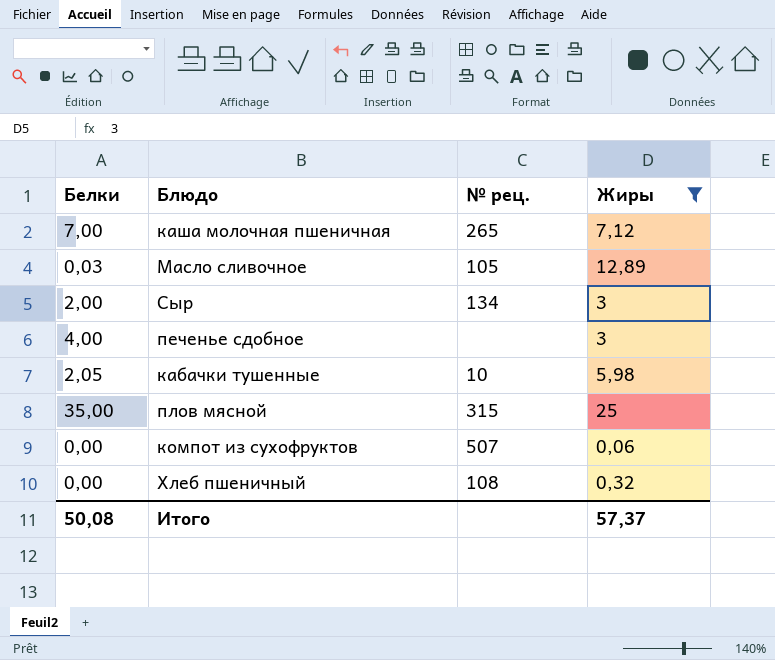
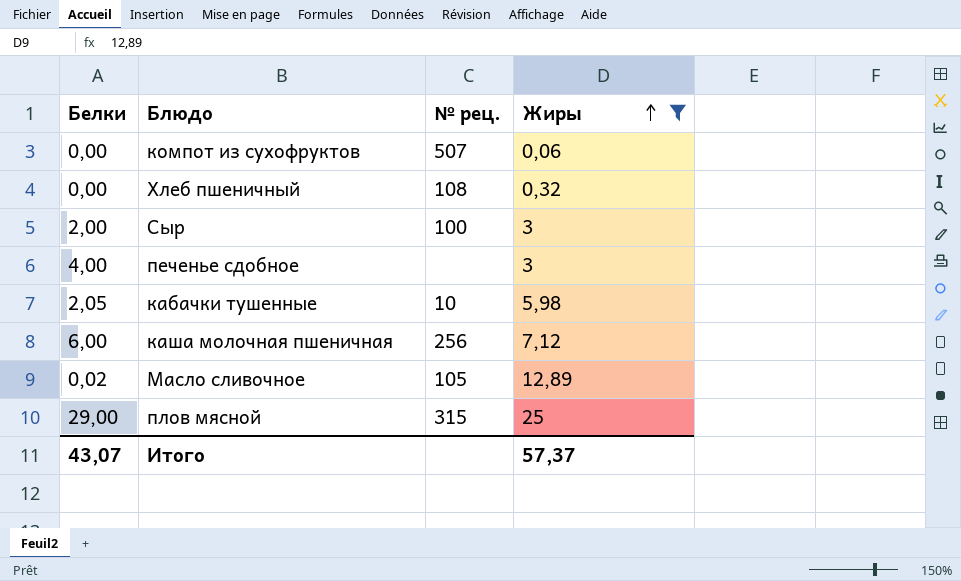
row order: none -> Жиры ascending
Сыр | № рец.: 134 -> 100
каша молочная пшеничная | Белки: 7,00 -> 6,00
каша молочная пшеничная | № рец.: 265 -> 256
Масло сливочное | Белки: 0,03 -> 0,02
плов мясной | Белки: 35,00 -> 29,00
Итого | Белки: 50,08 -> 43,07

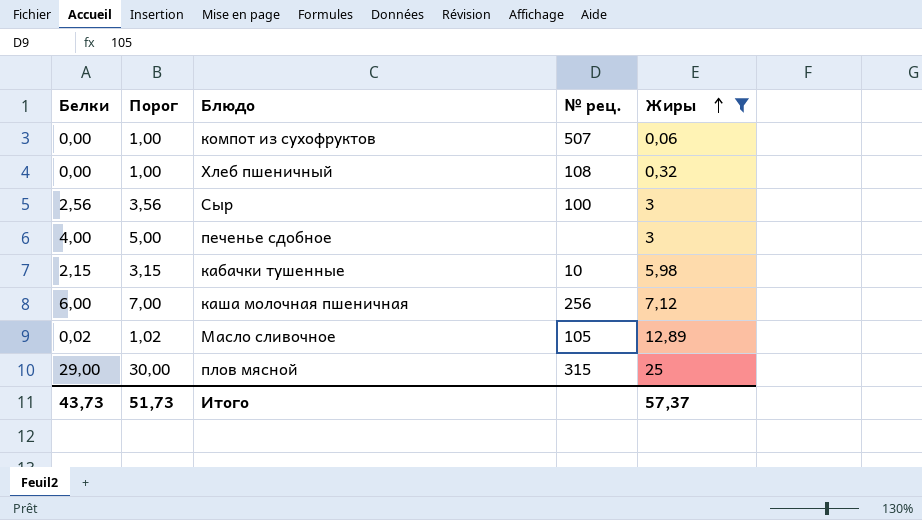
column Порог | formula: none -> [Белки] + 1
Сыр | Белки: 2,00 -> 2,56
кабачки тушенные | Белки: 2,05 -> 2,15
Итого | Белки: 43,07 -> 43,73

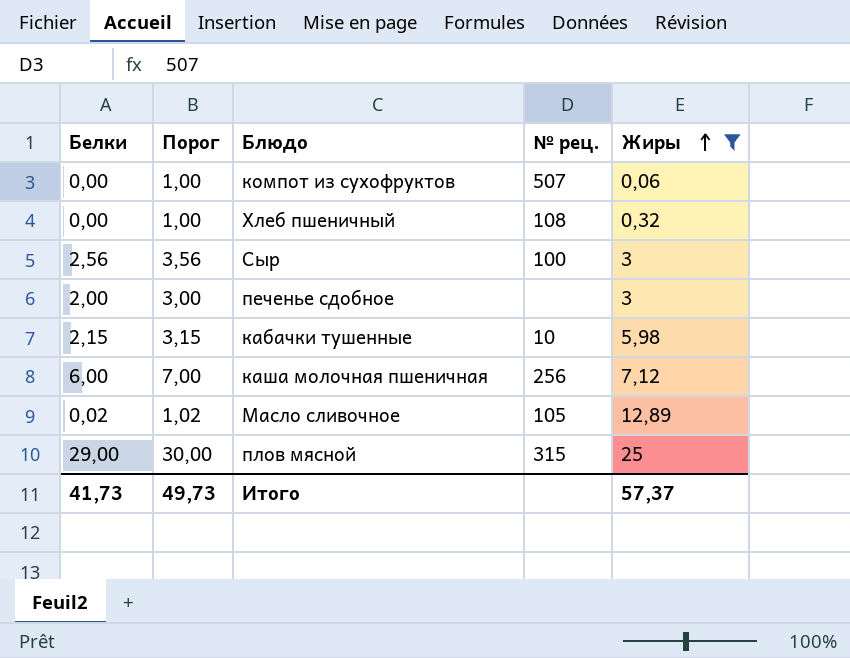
печенье сдобное | Белки: 4,00 -> 2,00
печенье сдобное | Порог: 5,00 -> 3,00
Итого | Белки: 43,73 -> 41,73
Итого | Порог: 51,73 -> 49,73

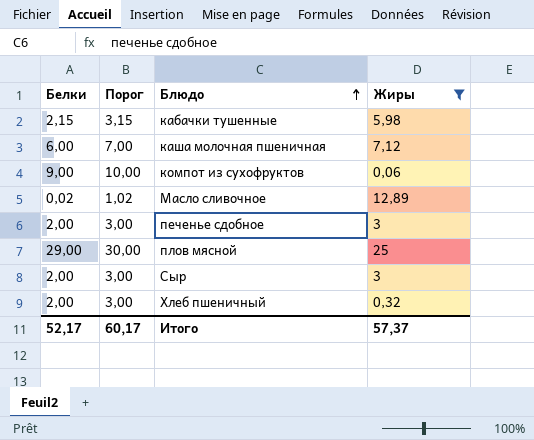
row order: Жиры ascending -> Блюдо ascending
column № рец. | position: 4 -> none
компот из сухофруктов | Белки: 0,00 -> 9,00
компот из сухофруктов | Порог: 1,00 -> 10,00
Сыр | Белки: 2,56 -> 2,00
Сыр | Порог: 3,56 -> 3,00
Хлеб пшеничный | Белки: 0,00 -> 2,00
Хлеб пшеничный | Порог: 1,00 -> 3,00
Итого | Белки: 41,73 -> 52,17
Итого | Порог: 49,73 -> 60,17

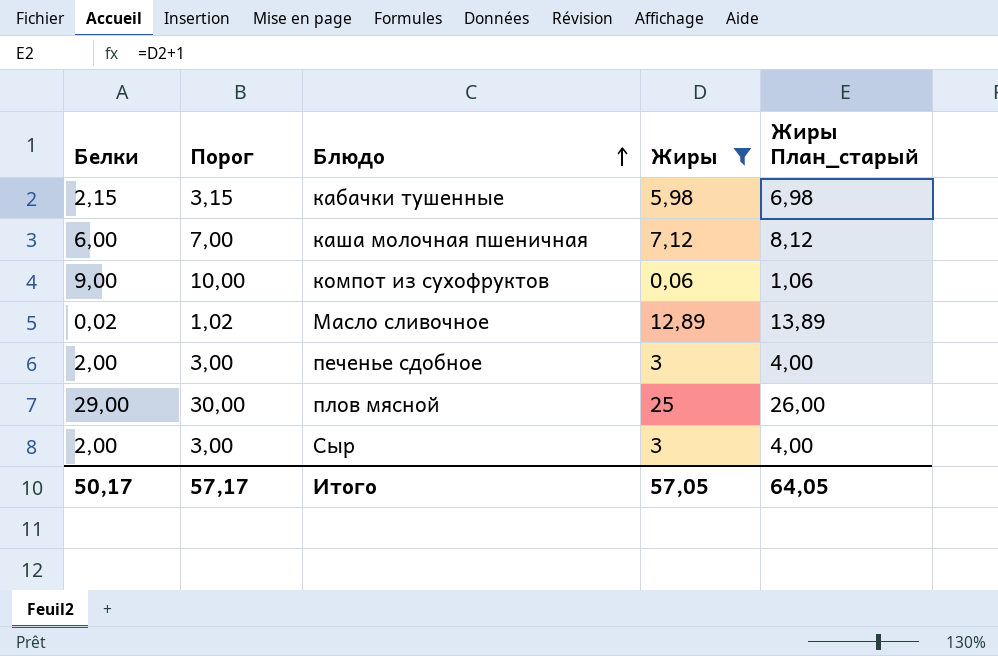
column Жиры План_старый | formula: none -> [Жиры] + 1
row Хлеб пшеничный: 2,00 | 3,00 | 0,32 -> none
Итого | Белки: 52,17 -> 50,17
Итого | Порог: 60,17 -> 57,17
Итого | Жиры: 57,37 -> 57,05

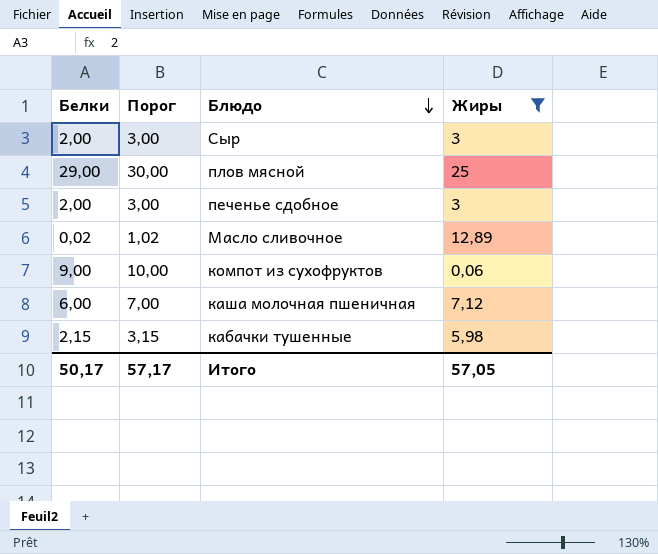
row order: Блюдо ascending -> Блюдо descending
column Жиры План_старый | formula: [Жиры] + 1 -> none

